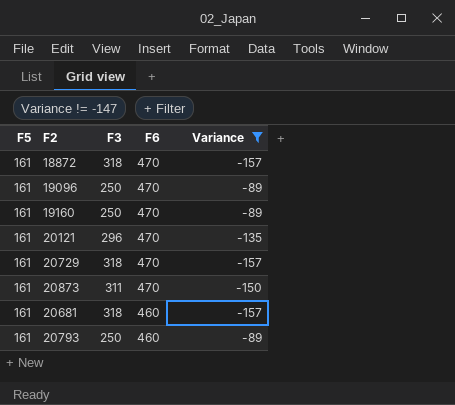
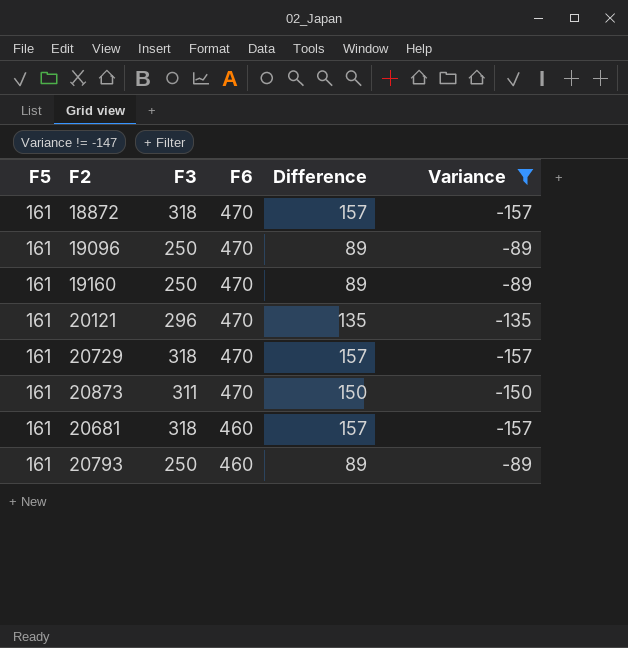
column Difference | formula: none -> [F3] - [F5]

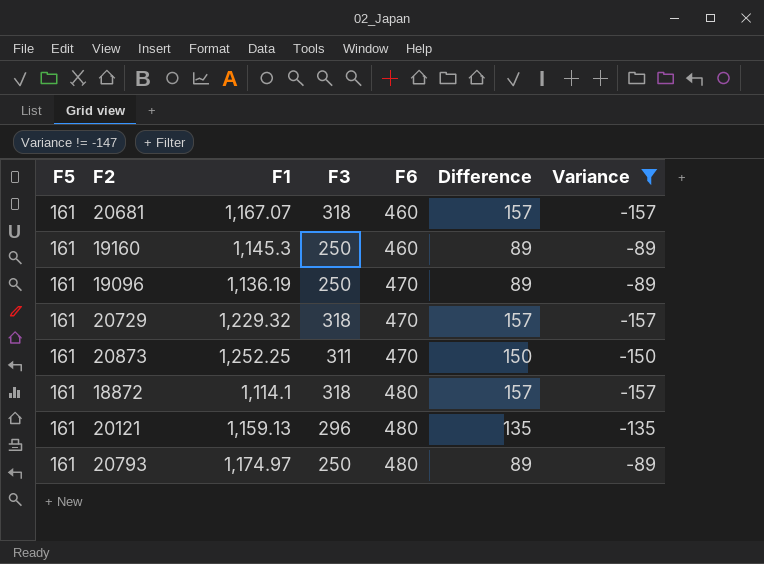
row order: F6 descending -> F6 ascending
column F1 | position: none -> 3
19160 | F6: 470 -> 460
18872 | F6: 470 -> 480
20121 | F6: 470 -> 480
20793 | F6: 460 -> 480

